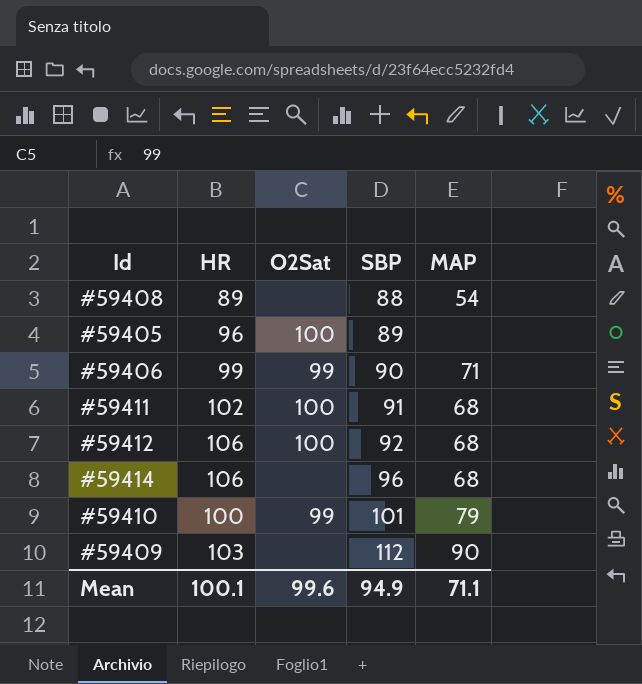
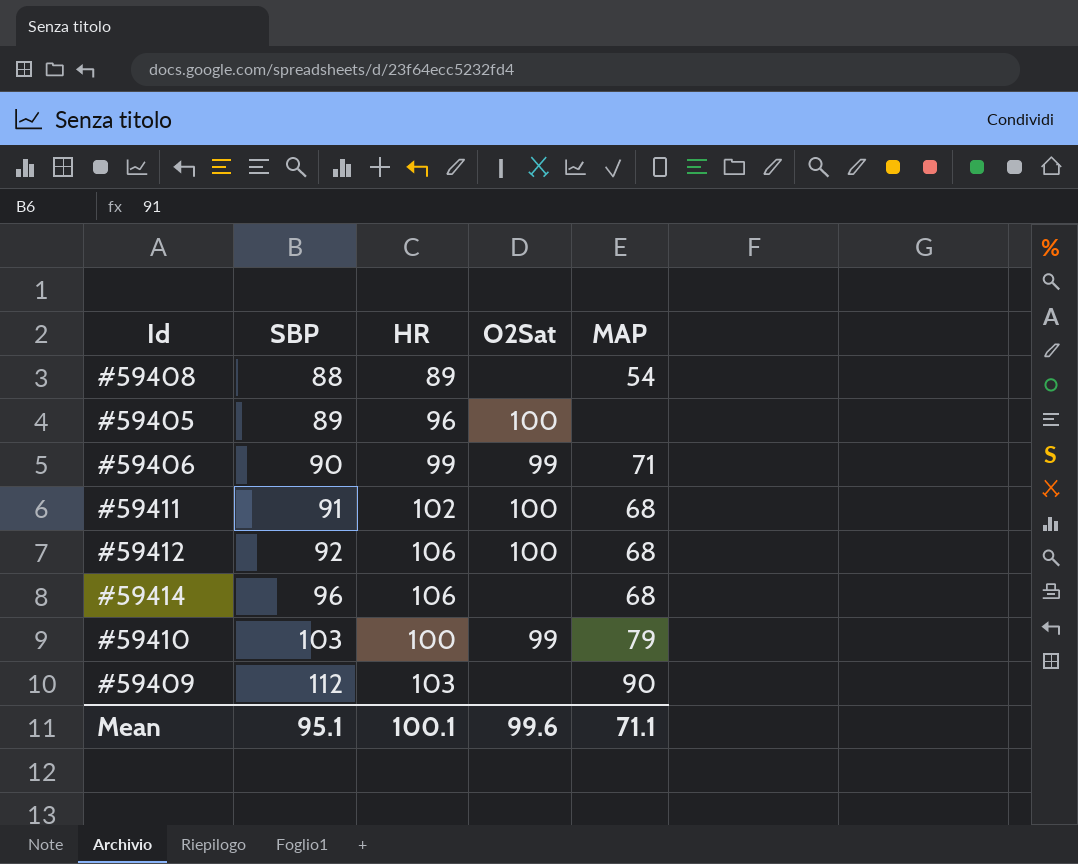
column SBP | position: 4 -> 2
#59410 | SBP: 101 -> 103
Mean | SBP: 94.9 -> 95.1

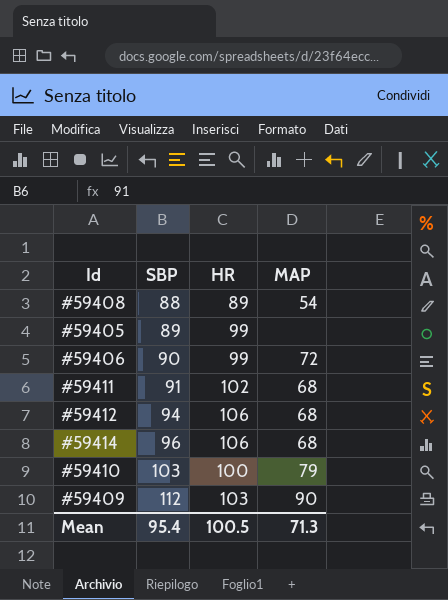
column O2Sat | position: 4 -> none
#59405 | HR: 96 -> 99
#59406 | MAP: 71 -> 72
#59412 | SBP: 92 -> 94
Mean | SBP: 95.1 -> 95.4
Mean | HR: 100.1 -> 100.5
Mean | MAP: 71.1 -> 71.3

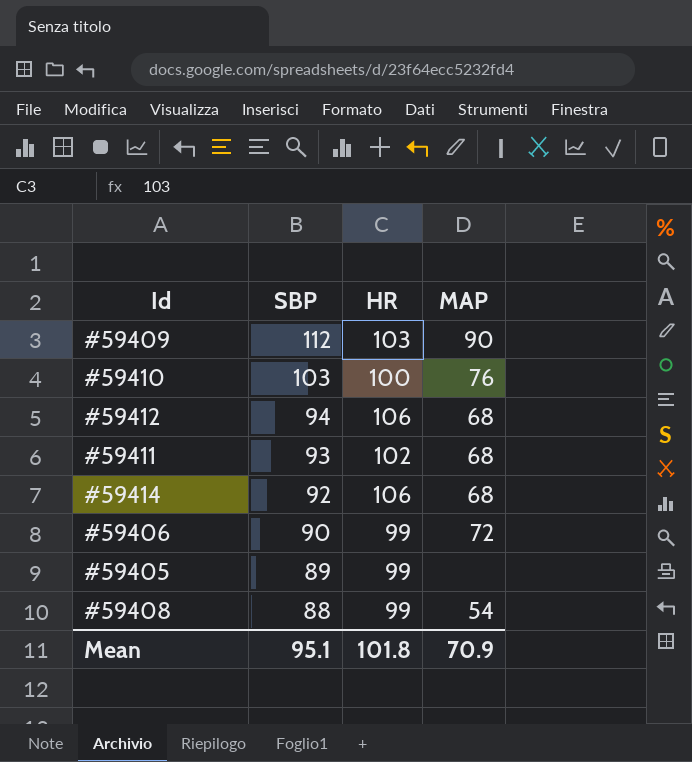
row order: SBP ascending -> SBP descending
#59410 | MAP: 79 -> 76
#59411 | SBP: 91 -> 93
#59414 | SBP: 96 -> 92
#59408 | HR: 89 -> 99
Mean | SBP: 95.4 -> 95.1
Mean | HR: 100.5 -> 101.8
Mean | MAP: 71.3 -> 70.9

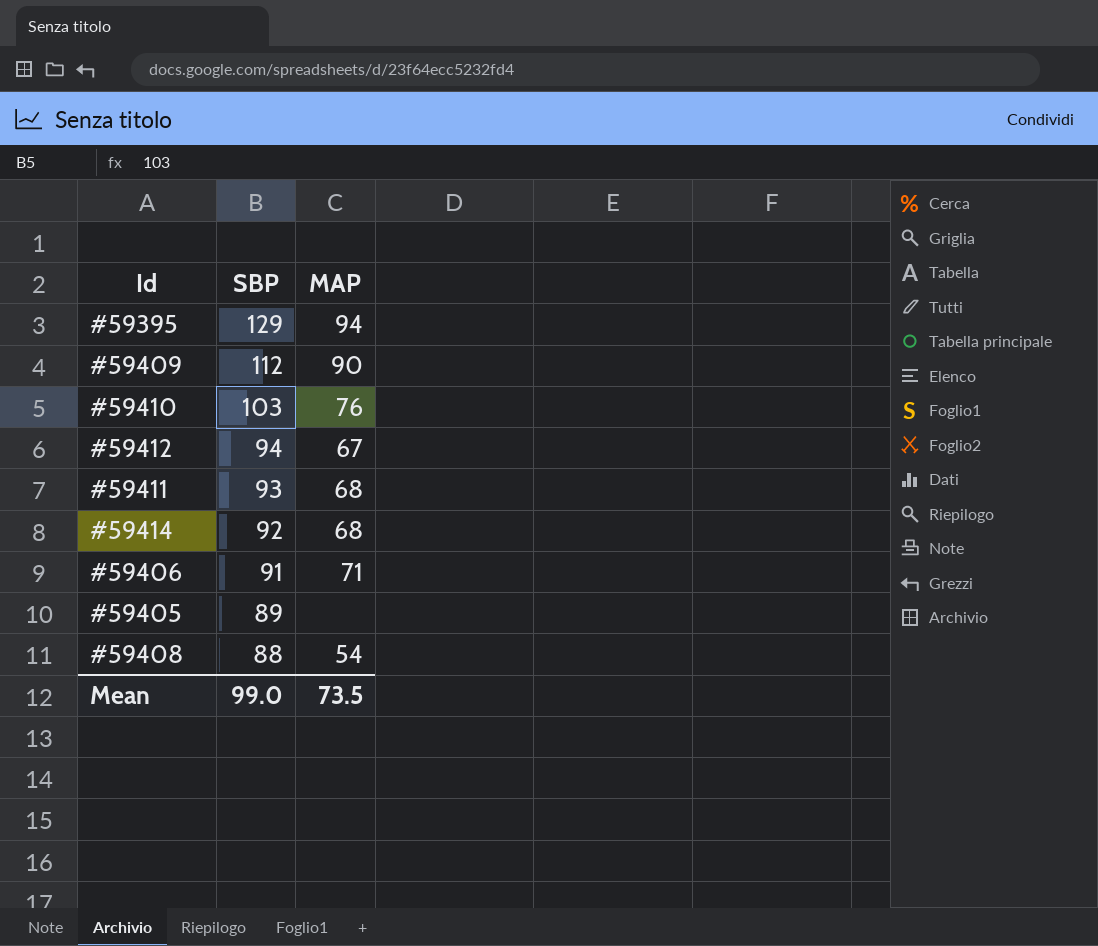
column HR | position: 3 -> none
row #59395: none -> 129 | 94
#59412 | MAP: 68 -> 67
#59406 | SBP: 90 -> 91
#59406 | MAP: 72 -> 71
Mean | SBP: 95.1 -> 99.0
Mean | MAP: 70.9 -> 73.5

